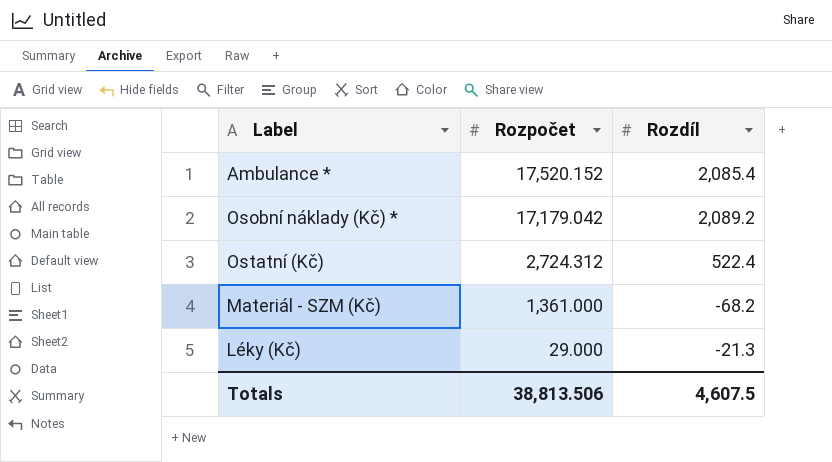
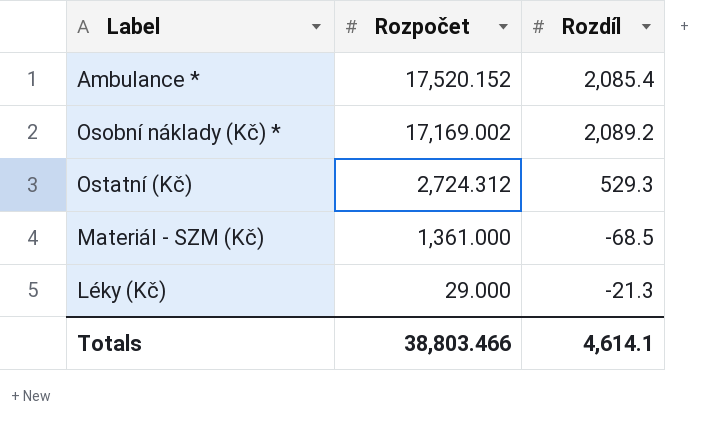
Osobní náklady (Kč) * | Rozpočet: 17,179.042 -> 17,169.002
Ostatní (Kč) | Rozdíl: 522.4 -> 529.3
Materiál - SZM (Kč) | Rozdíl: -68.2 -> -68.5
Totals | Rozpočet: 38,813.506 -> 38,803.466
Totals | Rozdíl: 4,607.5 -> 4,614.1

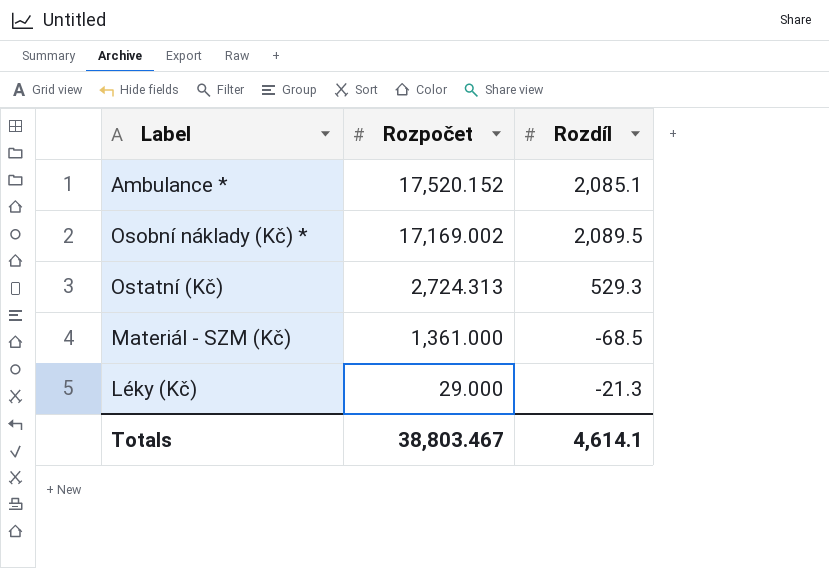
Ambulance * | Rozdíl: 2,085.4 -> 2,085.1
Osobní náklady (Kč) * | Rozdíl: 2,089.2 -> 2,089.5
Ostatní (Kč) | Rozpočet: 2,724.312 -> 2,724.313
Totals | Rozpočet: 38,803.466 -> 38,803.467

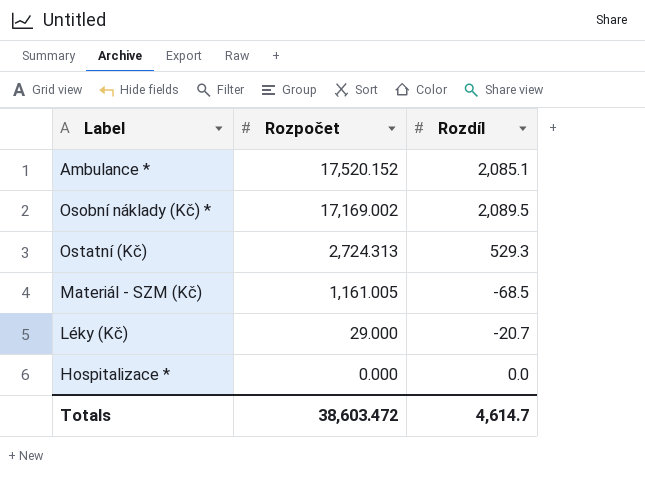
Materiál - SZM (Kč) | Rozpočet: 1,361.000 -> 1,161.005
Léky (Kč) | Rozdíl: -21.3 -> -20.7
row Hospitalizace *: none -> 0.000 | 0.0
Totals | Rozpočet: 38,803.467 -> 38,603.472
Totals | Rozdíl: 4,614.1 -> 4,614.7

